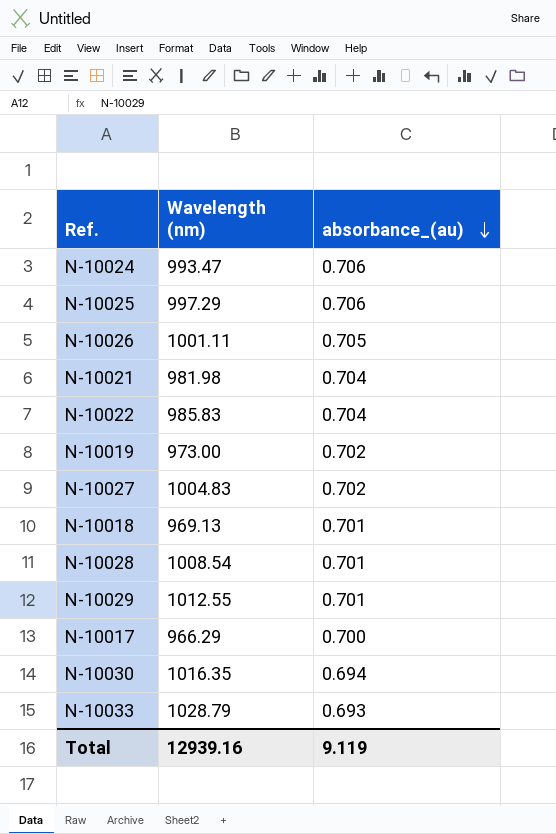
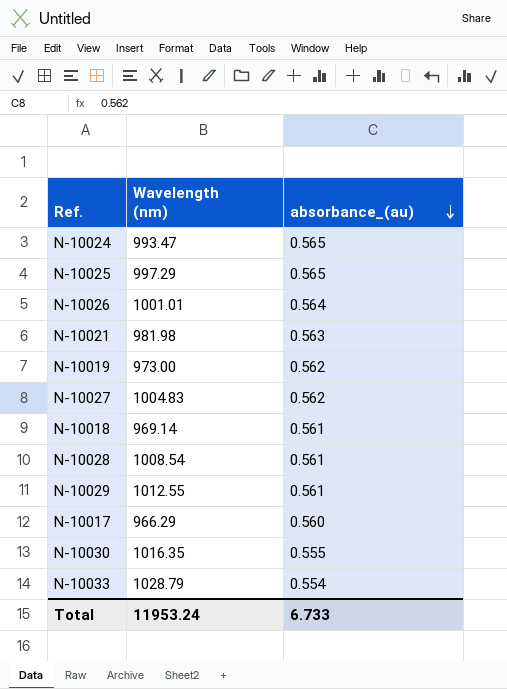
row N-10022: 985.83 | 0.704 -> none
N-10024 | absorbance_(au): 0.706 -> 0.565
N-10025 | absorbance_(au): 0.706 -> 0.565
N-10026 | Wavelength (nm): 1001.11 -> 1001.01
N-10026 | absorbance_(au): 0.705 -> 0.564
N-10021 | absorbance_(au): 0.704 -> 0.563
N-10019 | absorbance_(au): 0.702 -> 0.562
N-10027 | absorbance_(au): 0.702 -> 0.562
N-10018 | Wavelength (nm): 969.13 -> 969.14
N-10018 | absorbance_(au): 0.701 -> 0.561
N-10028 | absorbance_(au): 0.701 -> 0.561
N-10029 | absorbance_(au): 0.701 -> 0.561
N-10017 | absorbance_(au): 0.700 -> 0.560
N-10030 | absorbance_(au): 0.694 -> 0.555
N-10033 | absorbance_(au): 0.693 -> 0.554
Total | Wavelength (nm): 12939.16 -> 11953.24
Total | absorbance_(au): 9.119 -> 6.733

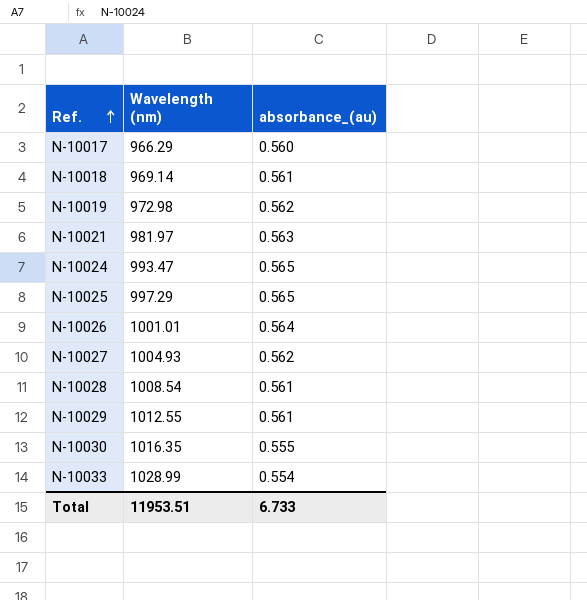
row order: absorbance_(au) descending -> Ref. ascending
N-10019 | Wavelength (nm): 973.00 -> 972.98
N-10021 | Wavelength (nm): 981.98 -> 981.97
N-10027 | Wavelength (nm): 1004.83 -> 1004.93
N-10033 | Wavelength (nm): 1028.79 -> 1028.99
Total | Wavelength (nm): 11953.24 -> 11953.51

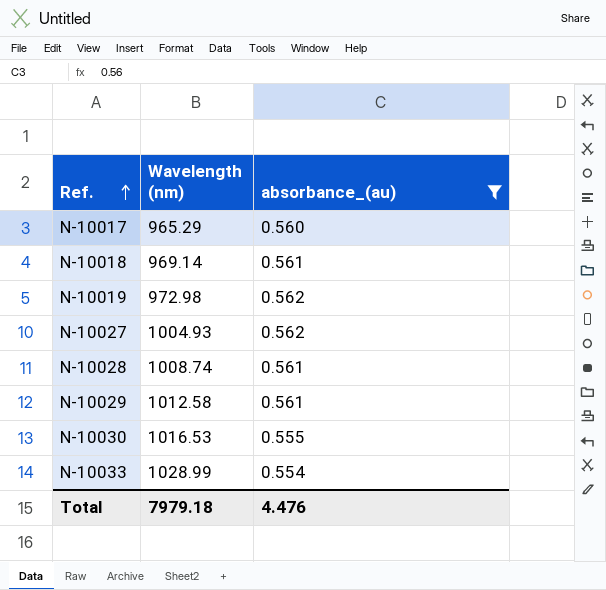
filter: none -> absorbance_(au) <= 0.562
N-10017 | Wavelength (nm): 966.29 -> 965.29
N-10028 | Wavelength (nm): 1008.54 -> 1008.74
N-10029 | Wavelength (nm): 1012.55 -> 1012.58
N-10030 | Wavelength (nm): 1016.35 -> 1016.53
Total | Wavelength (nm): 11953.51 -> 7979.18
Total | absorbance_(au): 6.733 -> 4.476

